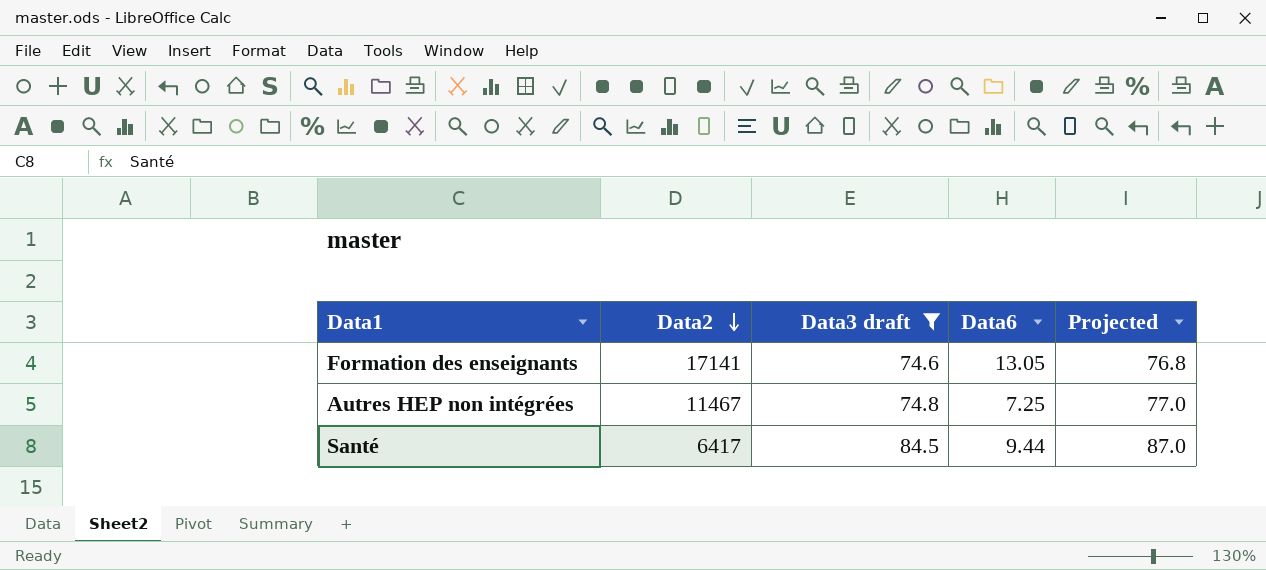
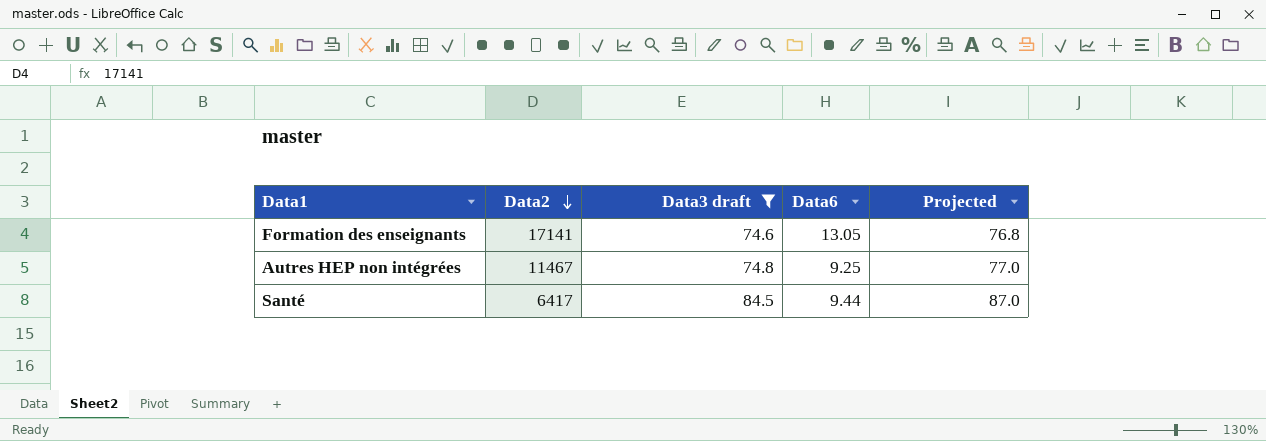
Autres HEP non intégrées | Data6: 7.25 -> 9.25

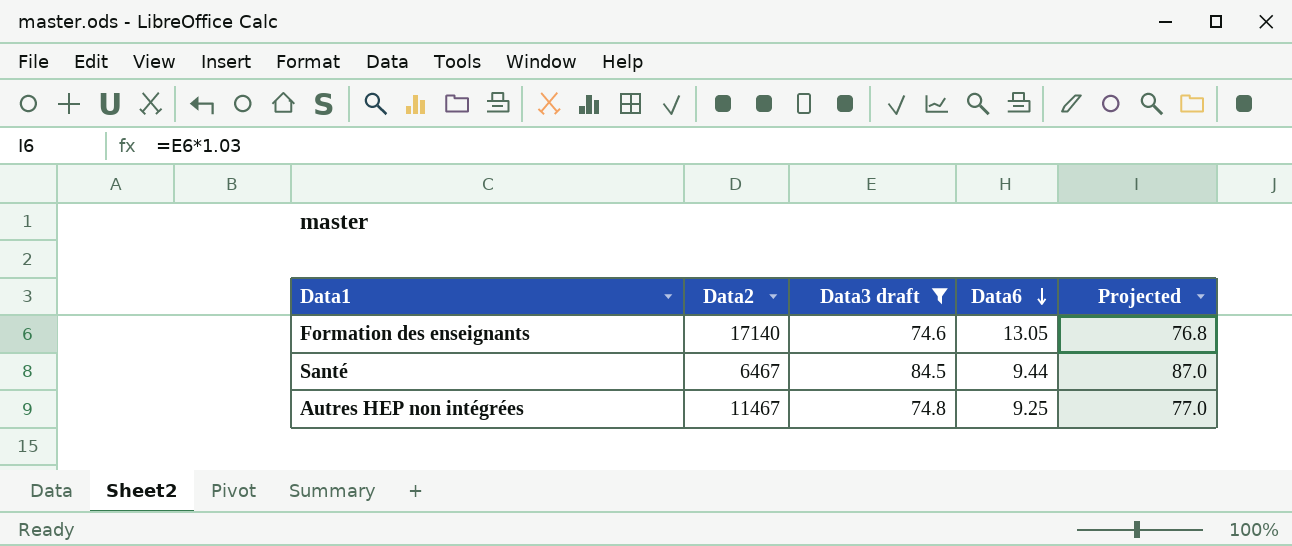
row order: Data2 descending -> Data6 descending
Formation des enseignants | Data2: 17141 -> 17140
Santé | Data2: 6417 -> 6467

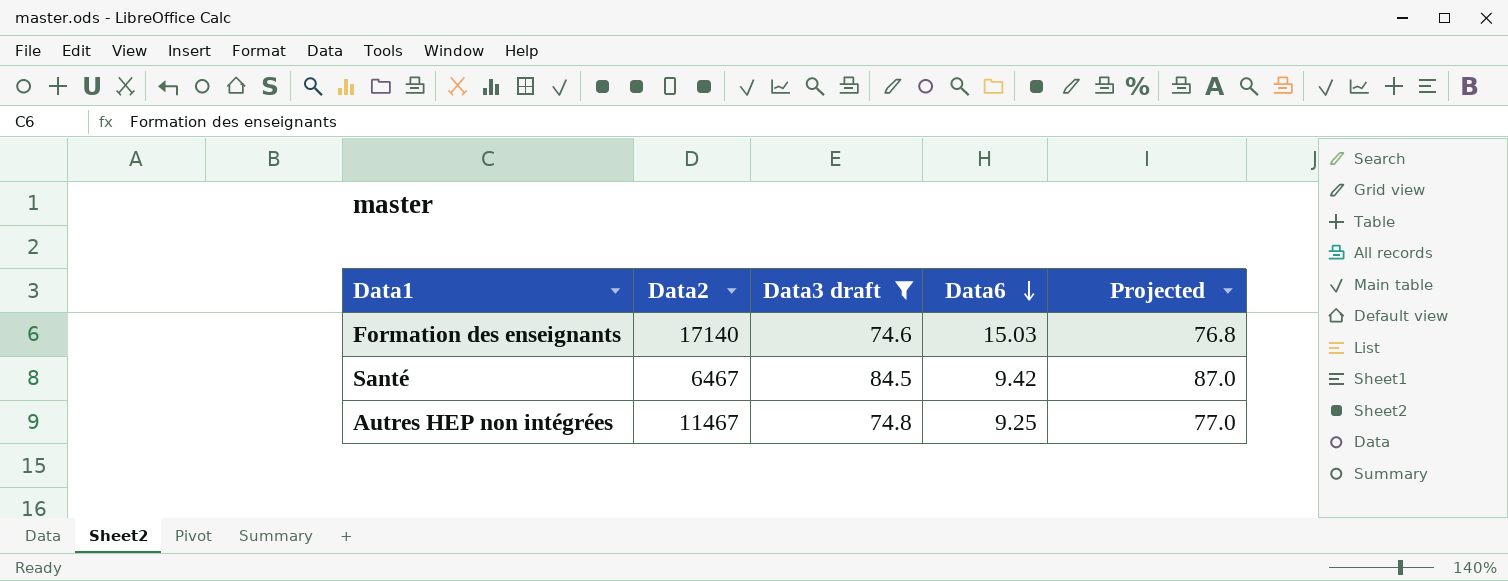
Formation des enseignants | Data6: 13.05 -> 15.03
Santé | Data6: 9.44 -> 9.42

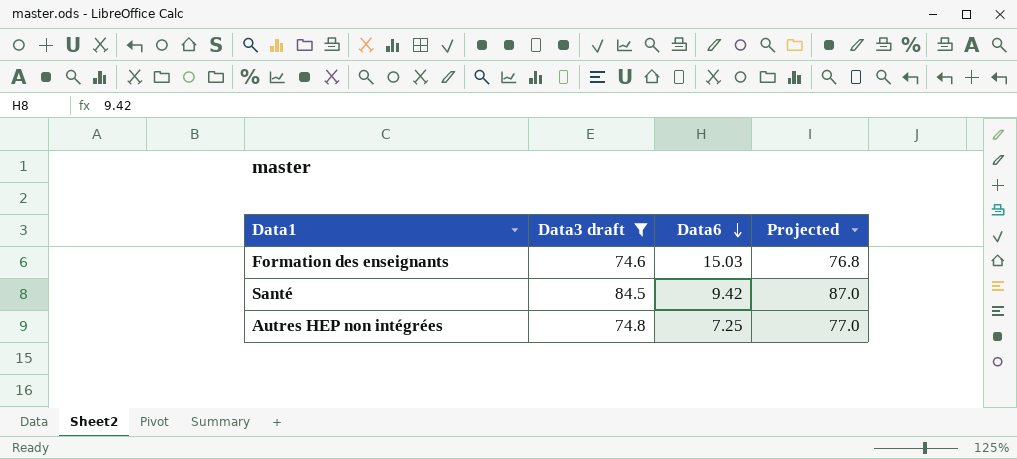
column Data2 | position: 2 -> none
Autres HEP non intégrées | Data6: 9.25 -> 7.25

